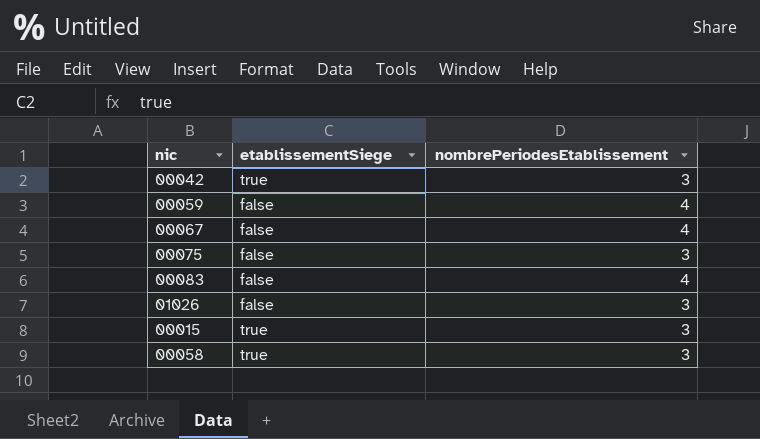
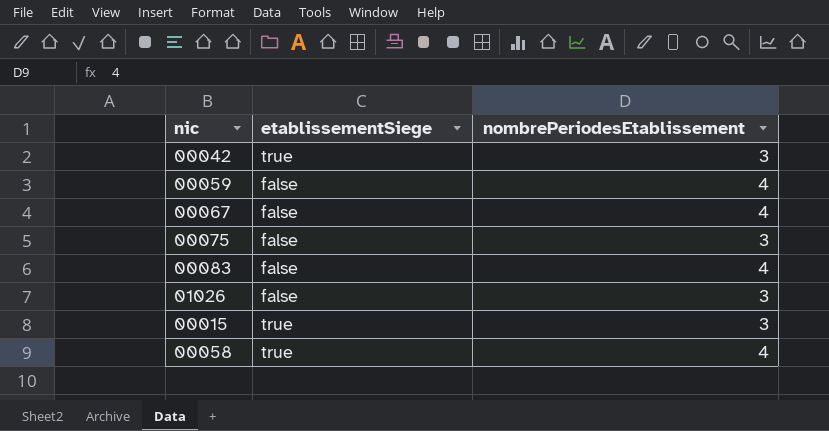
00058 | nombrePeriodesEtablissement: 3 -> 4

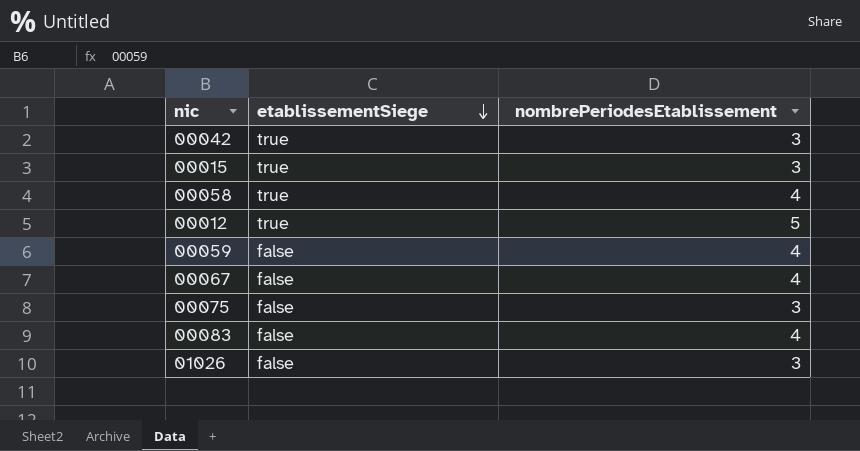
row order: none -> etablissementSiege descending
row 00012: none -> true | 5

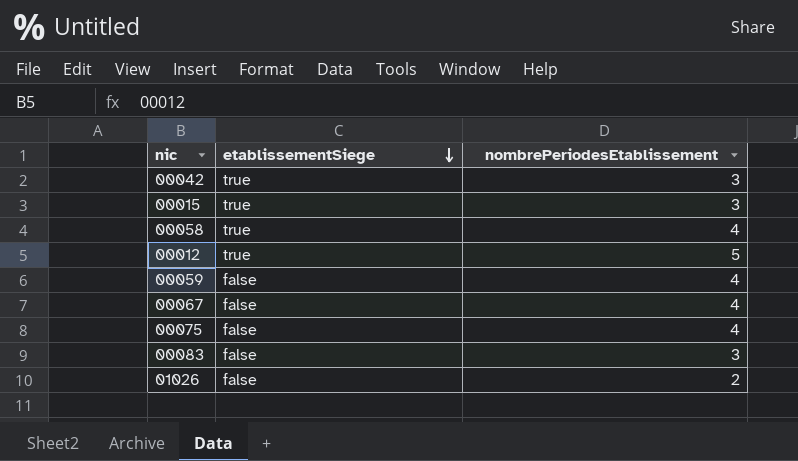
00075 | nombrePeriodesEtablissement: 3 -> 4
00083 | nombrePeriodesEtablissement: 4 -> 3
01026 | nombrePeriodesEtablissement: 3 -> 2

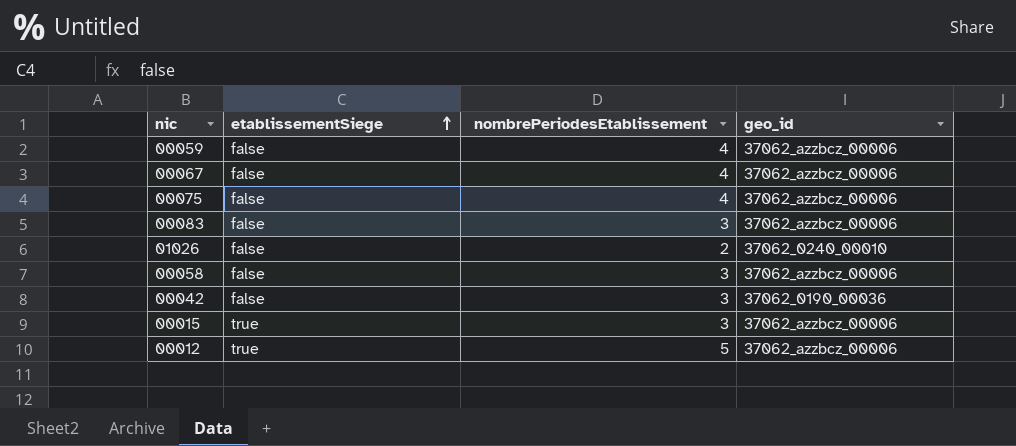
row order: etablissementSiege descending -> etablissementSiege ascending
column geo_id | position: none -> 4
00058 | etablissementSiege: true -> false
00058 | nombrePeriodesEtablissement: 4 -> 3
00042 | etablissementSiege: true -> false

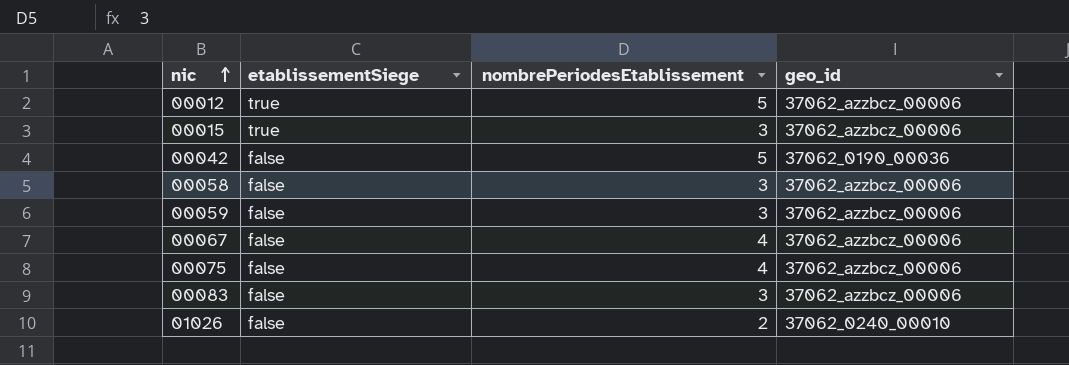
row order: etablissementSiege ascending -> nic ascending
00042 | nombrePeriodesEtablissement: 3 -> 5
00059 | nombrePeriodesEtablissement: 4 -> 3

